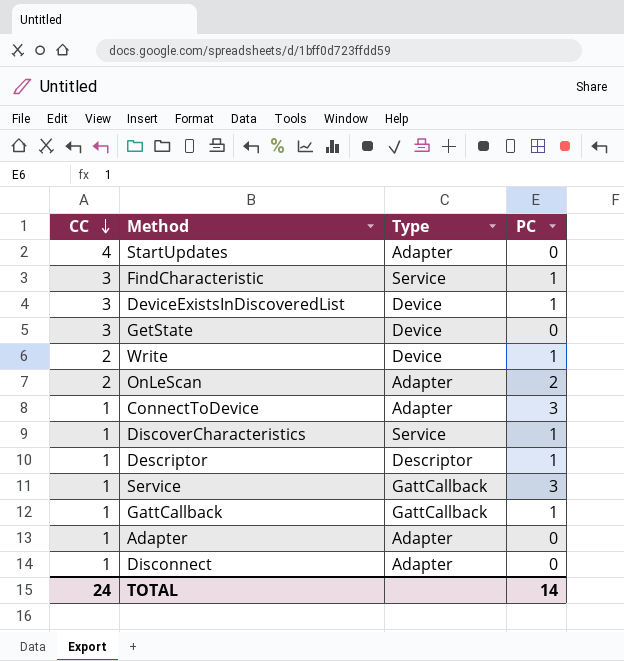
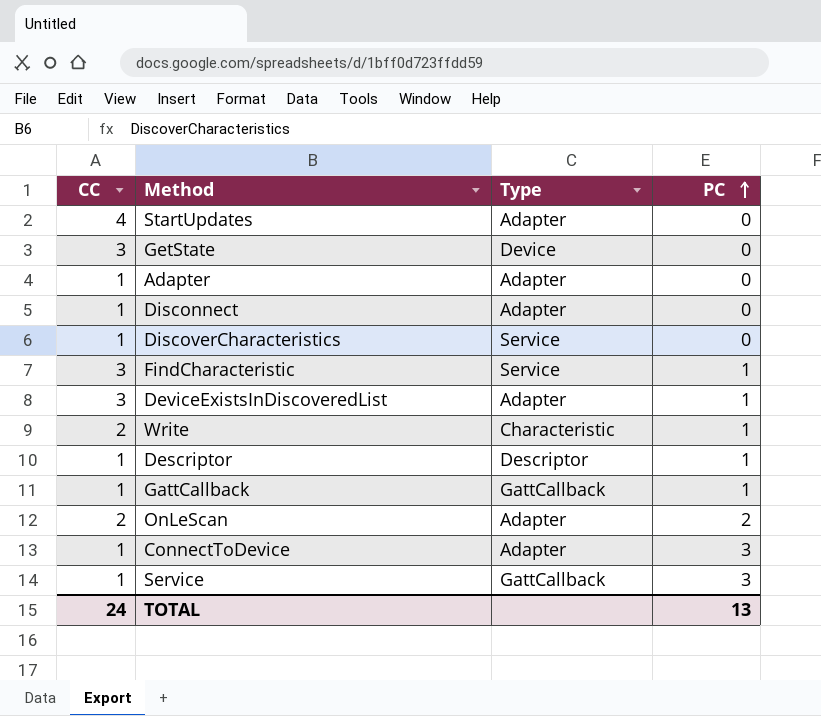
row order: CC descending -> PC ascending
DiscoverCharacteristics | PC: 1 -> 0
DeviceExistsInDiscoveredList | Type: Device -> Adapter
Write | Type: Device -> Characteristic
TOTAL | PC: 14 -> 13

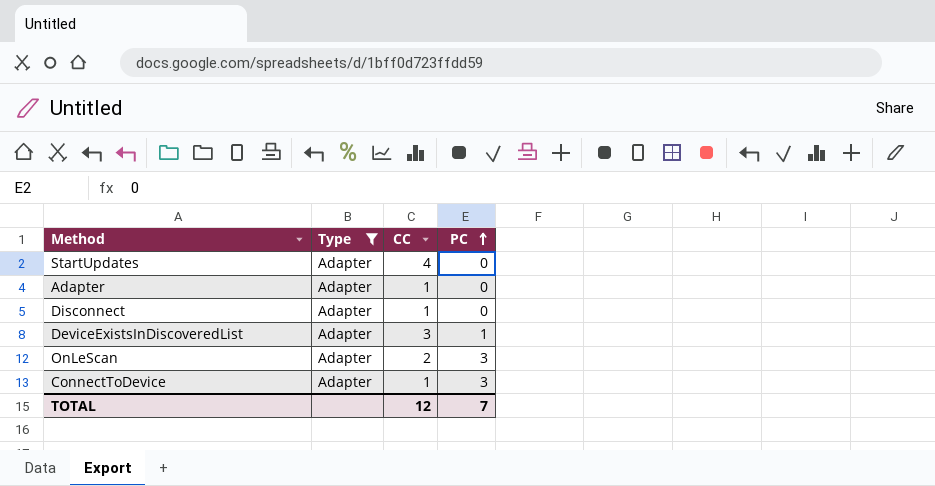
filter: none -> Type = Adapter
column CC | position: 1 -> 3
OnLeScan | PC: 2 -> 3
TOTAL | CC: 24 -> 12
TOTAL | PC: 13 -> 7

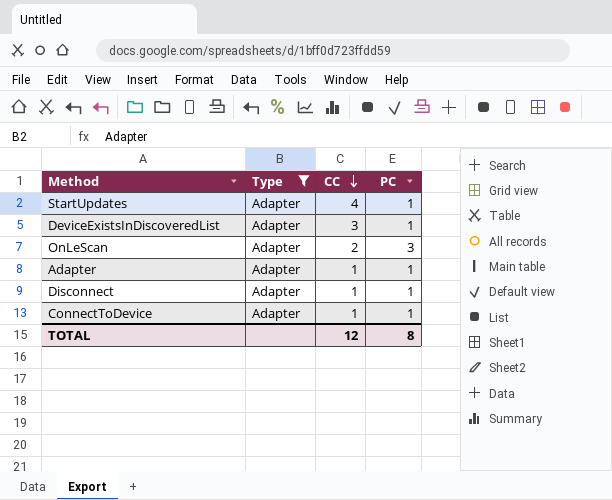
row order: PC ascending -> CC descending
StartUpdates | PC: 0 -> 1
Adapter | PC: 0 -> 1
Disconnect | PC: 0 -> 1
ConnectToDevice | PC: 3 -> 1
TOTAL | PC: 7 -> 8

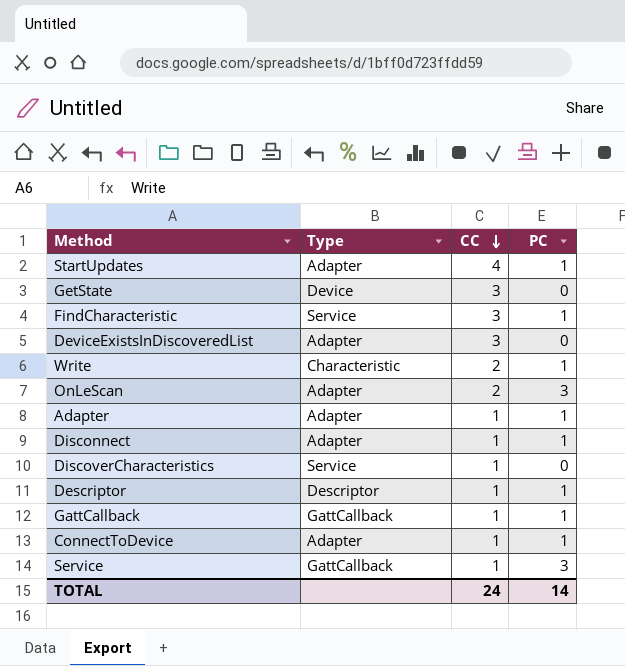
filter: Type = Adapter -> none
DeviceExistsInDiscoveredList | PC: 1 -> 0
TOTAL | CC: 12 -> 24
TOTAL | PC: 8 -> 14

